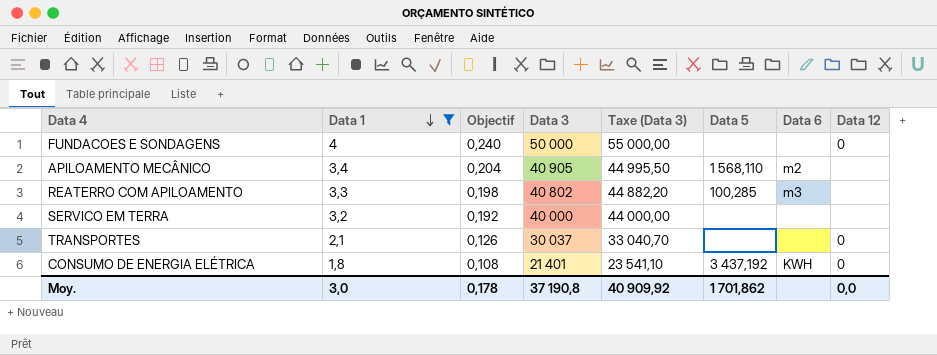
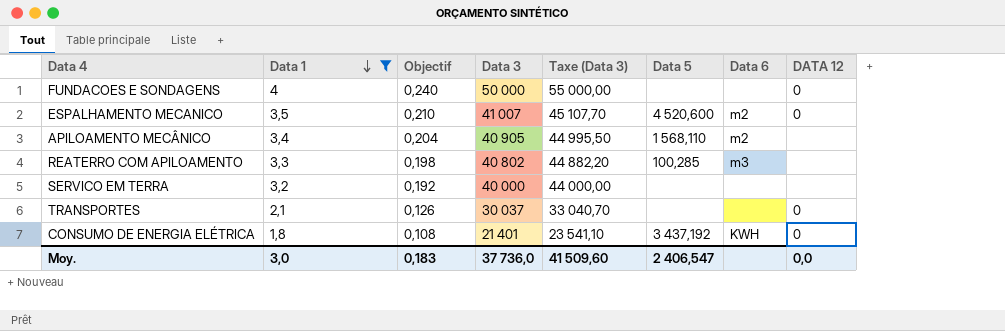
column name: Data 12 -> DATA 12
row ESPALHAMENTO MECANICO: none -> 3,5 | 0,210 | 41 007 | 45 107,70 | 4 520,600 | m2 | 0
Moy. | Objectif: 0,178 -> 0,183
Moy. | Data 3: 37 190,8 -> 37 736,0
Moy. | Taxe (Data 3): 40 909,92 -> 41 509,60
Moy. | Data 5: 1 701,862 -> 2 406,547

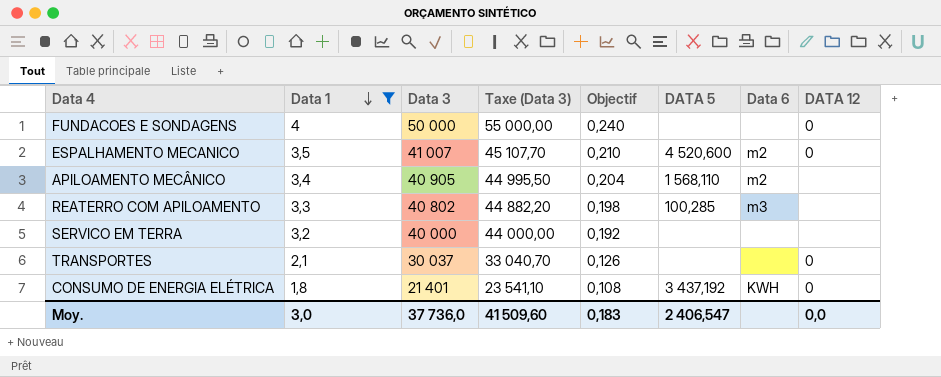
column Objectif | position: 3 -> 5
column name: Data 5 -> DATA 5

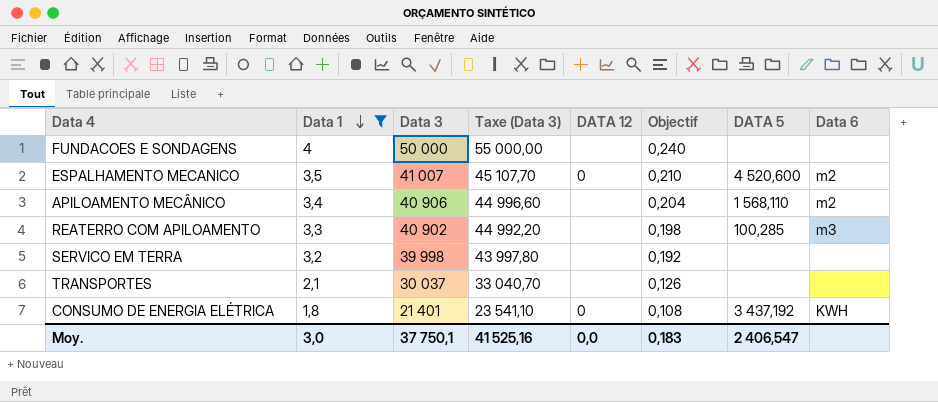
column DATA 12 | position: 8 -> 5
FUNDACOES E SONDAGENS | DATA 12: 0 -> none
APILOAMENTO MECÂNICO | Data 3: 40 905 -> 40 906
APILOAMENTO MECÂNICO | Taxe (Data 3): 44 995,50 -> 44 996,60
REATERRO COM APILOAMENTO | Data 3: 40 802 -> 40 902
REATERRO COM APILOAMENTO | Taxe (Data 3): 44 882,20 -> 44 992,20
SERVICO EM TERRA | Data 3: 40 000 -> 39 998
SERVICO EM TERRA | Taxe (Data 3): 44 000,00 -> 43 997,80
TRANSPORTES | DATA 12: 0 -> none
Moy. | Data 3: 37 736,0 -> 37 750,1
Moy. | Taxe (Data 3): 41 509,60 -> 41 525,16

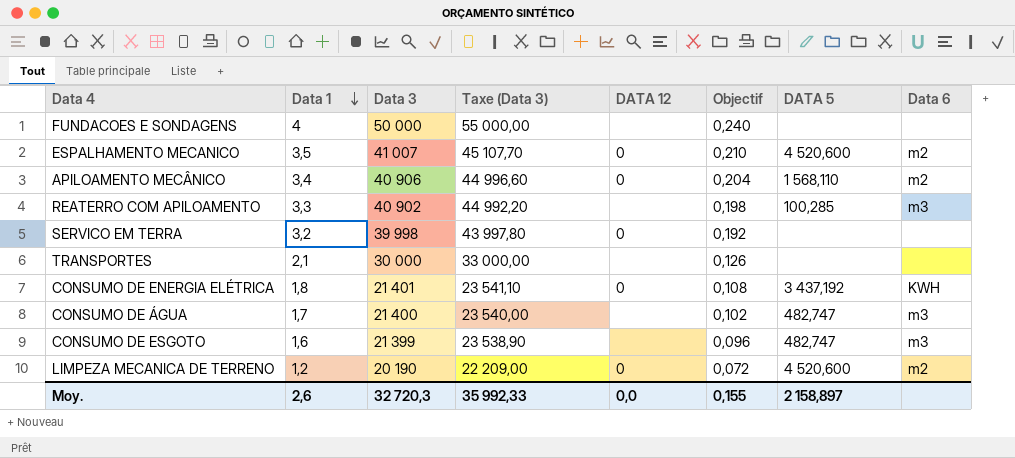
filter: Data 1 >= 1,8 -> none
APILOAMENTO MECÂNICO | DATA 12: none -> 0
SERVICO EM TERRA | DATA 12: none -> 0
TRANSPORTES | Data 3: 30 037 -> 30 000
TRANSPORTES | Taxe (Data 3): 33 040,70 -> 33 000,00
Moy. | Data 1: 3,0 -> 2,6
Moy. | Data 3: 37 750,1 -> 32 720,3
Moy. | Taxe (Data 3): 41 525,16 -> 35 992,33
Moy. | Objectif: 0,183 -> 0,155
Moy. | DATA 5: 2 406,547 -> 2 158,897

